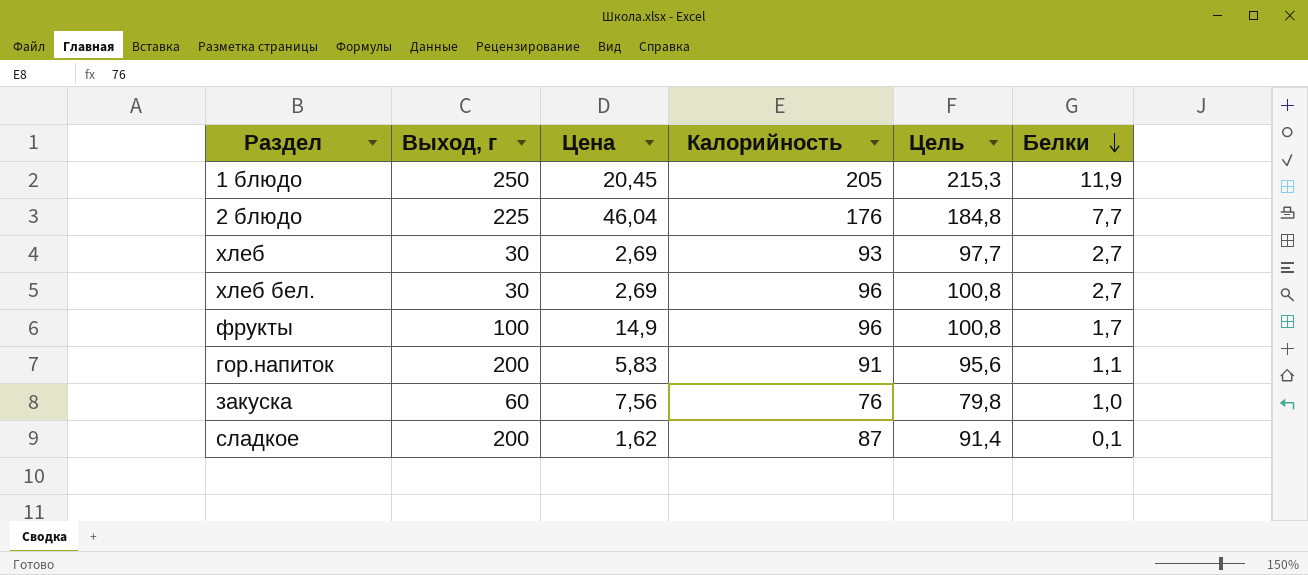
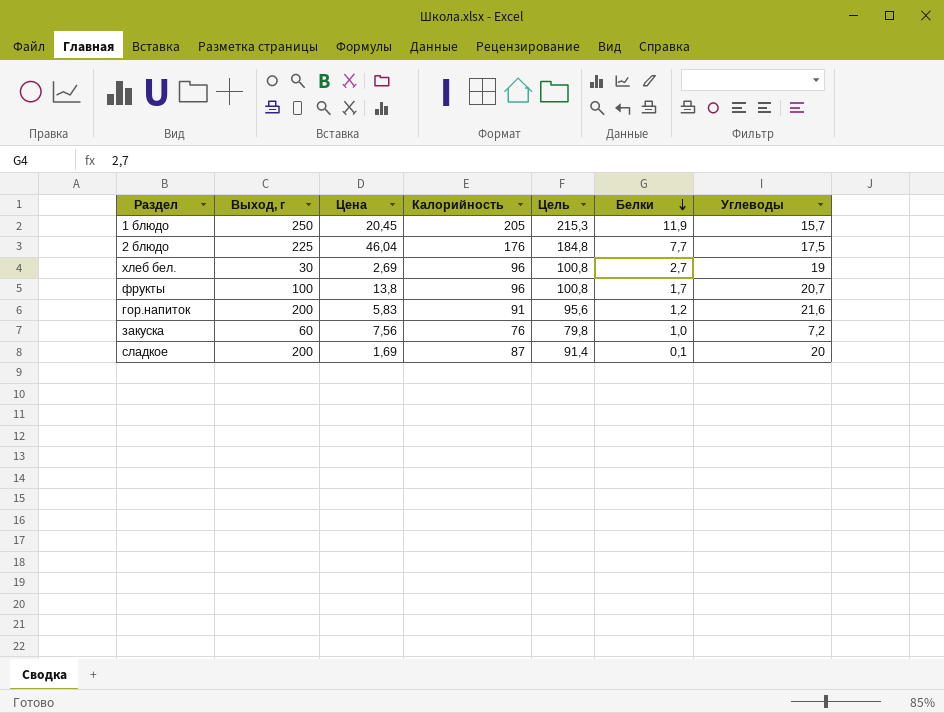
column Углеводы | position: none -> 7
row хлеб: 30 | 2,69 | 93 | 97,7 | 2,7 -> none
фрукты | Цена: 14,9 -> 13,8
гор.напиток | Белки: 1,1 -> 1,2
сладкое | Цена: 1,62 -> 1,69

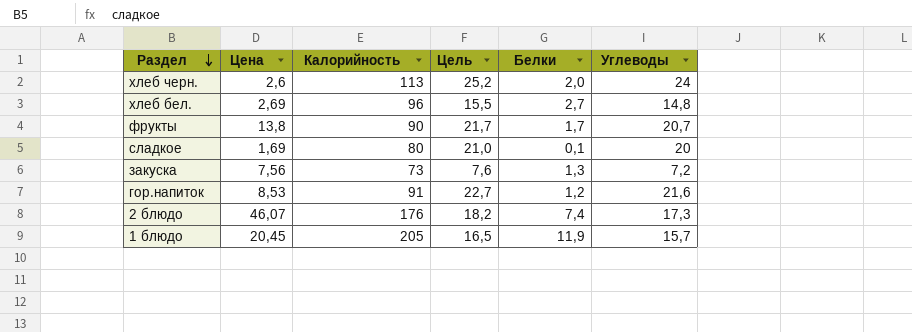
row order: Белки descending -> Раздел descending
column Выход, г | position: 2 -> none
column Цель | formula: [Калорийность] * 1,05 -> [Углеводы] * 1,05
row хлеб черн.: none -> 2,6 | 113 | 25,2 | 2,0 | 24
хлеб бел. | Углеводы: 19 -> 14,8
фрукты | Калорийность: 96 -> 90
сладкое | Калорийность: 87 -> 80
закуска | Калорийность: 76 -> 73
закуска | Белки: 1,0 -> 1,3
гор.напиток | Цена: 5,83 -> 8,53
2 блюдо | Цена: 46,04 -> 46,07
2 блюдо | Белки: 7,7 -> 7,4
2 блюдо | Углеводы: 17,5 -> 17,3

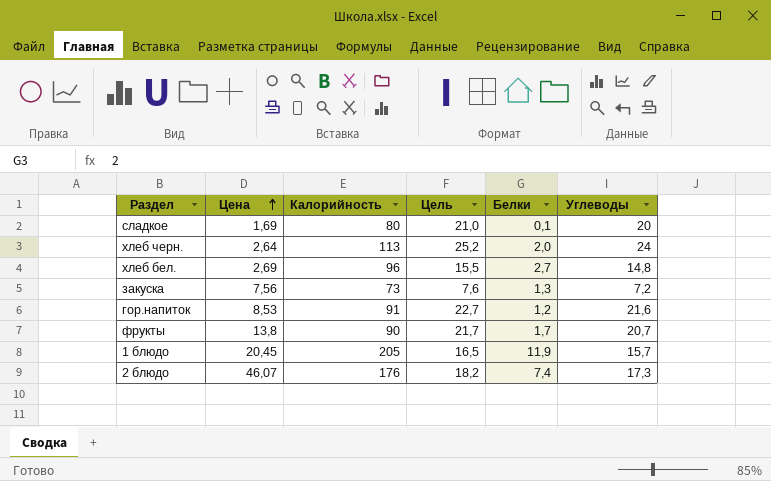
row order: Раздел descending -> Цена ascending
хлеб черн. | Цена: 2,6 -> 2,64

